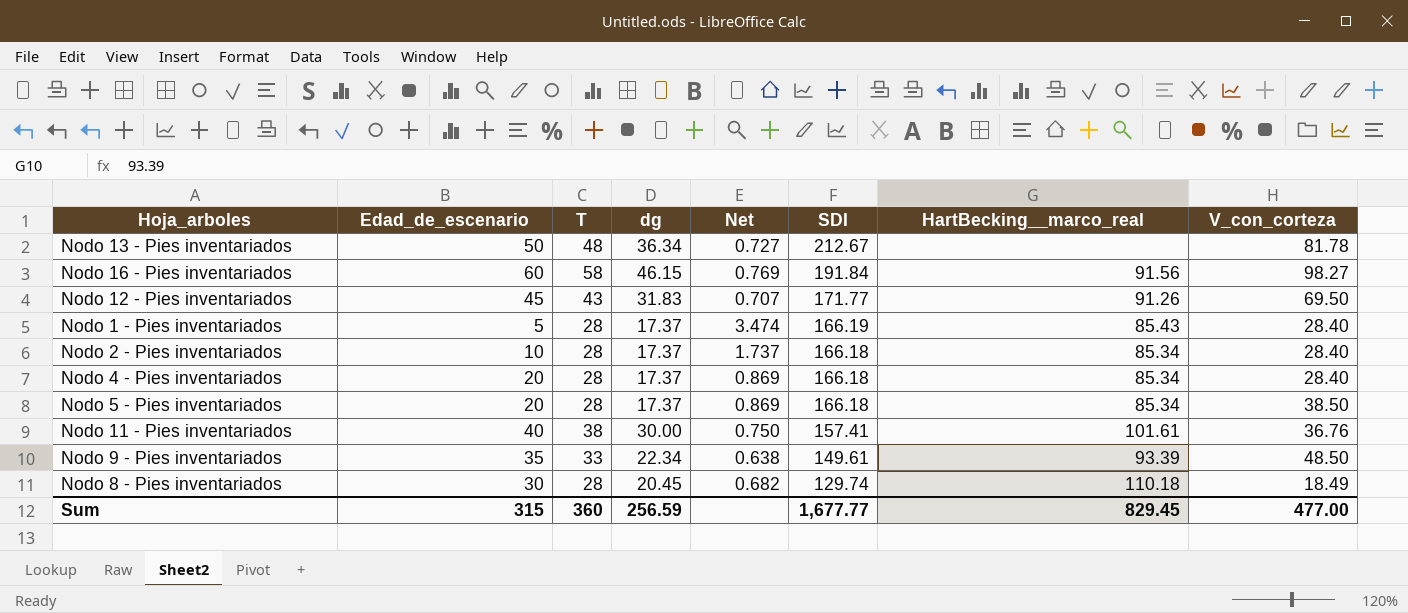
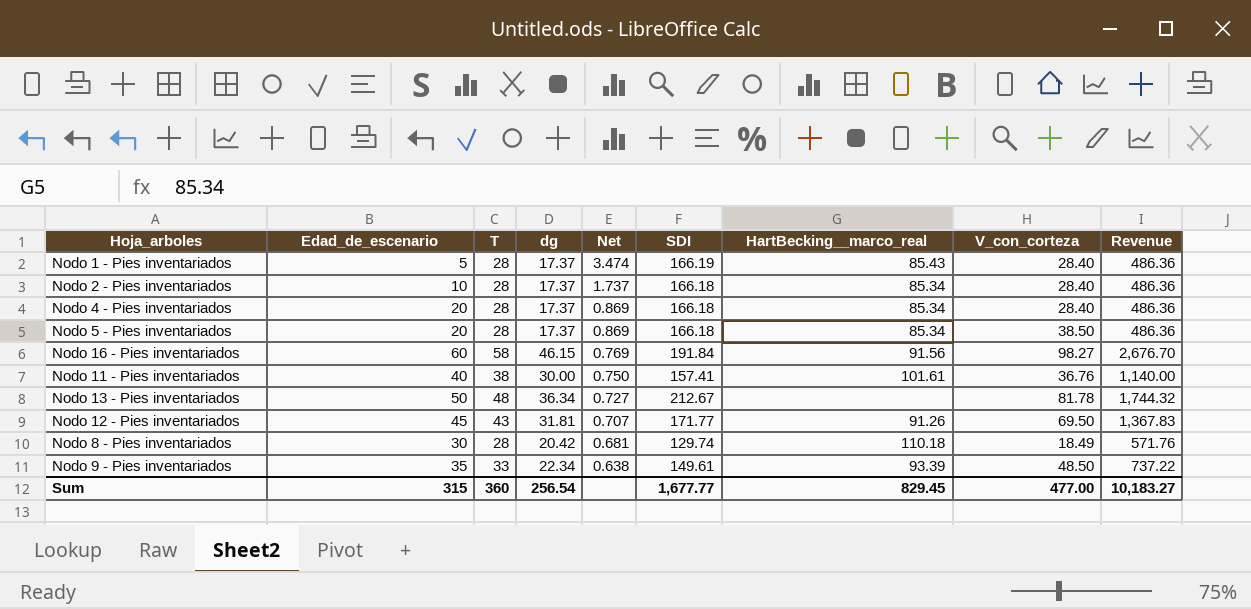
row order: SDI descending -> Net descending
column Revenue | formula: none -> [T] * [dg]
Nodo 12 - Pies inventariados | dg: 31.83 -> 31.81
Nodo 8 - Pies inventariados | dg: 20.45 -> 20.42
Nodo 8 - Pies inventariados | Net: 0.682 -> 0.681
Sum | dg: 256.59 -> 256.54

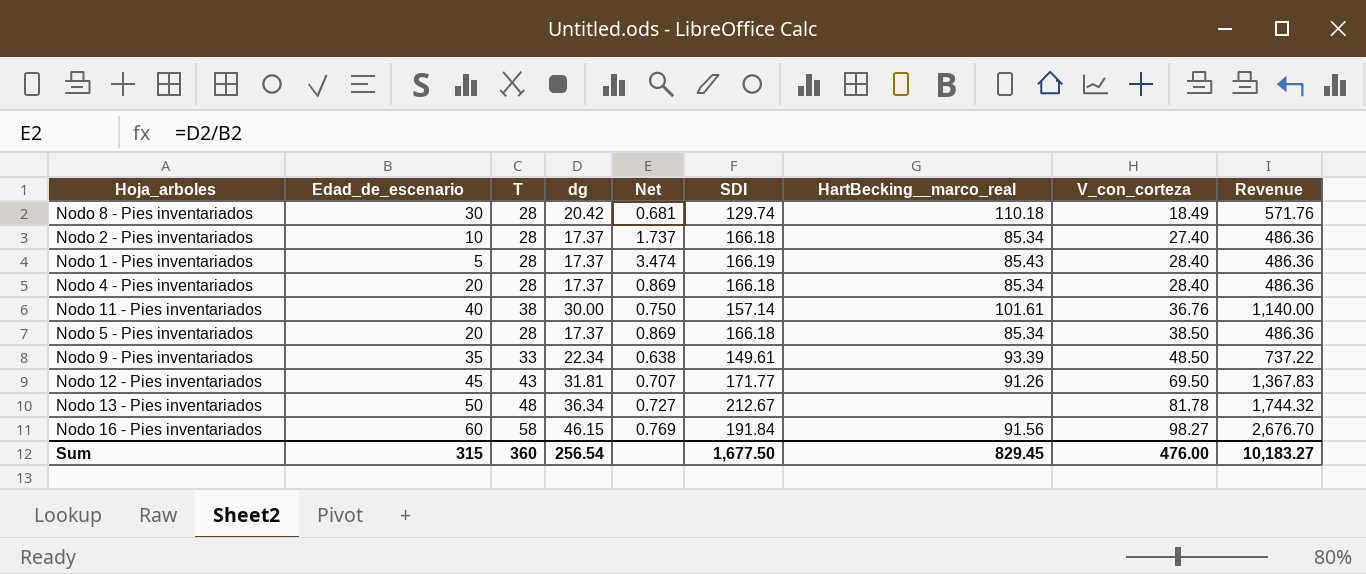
row order: Net descending -> V_con_corteza ascending
Nodo 2 - Pies inventariados | V_con_corteza: 28.40 -> 27.40
Nodo 11 - Pies inventariados | SDI: 157.41 -> 157.14
Sum | SDI: 1,677.77 -> 1,677.50
Sum | V_con_corteza: 477.00 -> 476.00

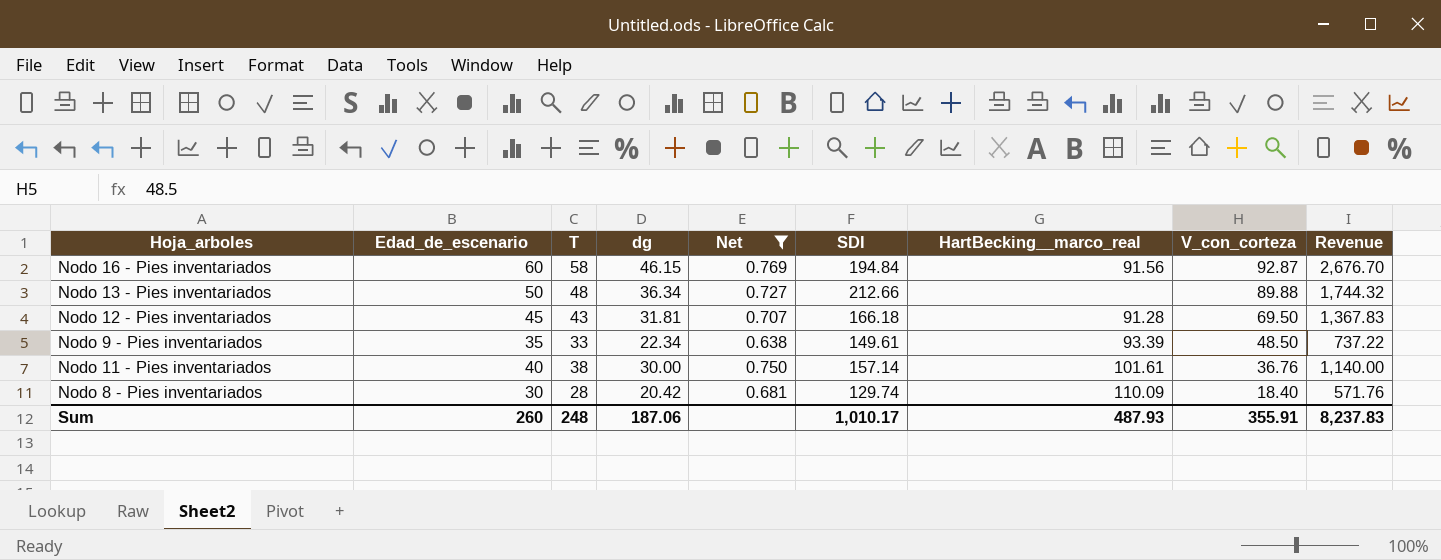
filter: none -> Net <= 0.769
row order: V_con_corteza ascending -> V_con_corteza descending
Nodo 16 - Pies inventariados | SDI: 191.84 -> 194.84
Nodo 16 - Pies inventariados | V_con_corteza: 98.27 -> 92.87
Nodo 13 - Pies inventariados | SDI: 212.67 -> 212.66
Nodo 13 - Pies inventariados | V_con_corteza: 81.78 -> 89.88
Nodo 12 - Pies inventariados | SDI: 171.77 -> 166.18
Nodo 12 - Pies inventariados | HartBecking__marco_real: 91.26 -> 91.28
Nodo 8 - Pies inventariados | HartBecking__marco_real: 110.18 -> 110.09
Nodo 8 - Pies inventariados | V_con_corteza: 18.49 -> 18.40
Sum | Edad_de_escenario: 315 -> 260
Sum | T: 360 -> 248
Sum | dg: 256.54 -> 187.06
Sum | SDI: 1,677.50 -> 1,010.17
Sum | HartBecking__marco_real: 829.45 -> 487.93
Sum | V_con_corteza: 476.00 -> 355.91
Sum | Revenue: 10,183.27 -> 8,237.83

